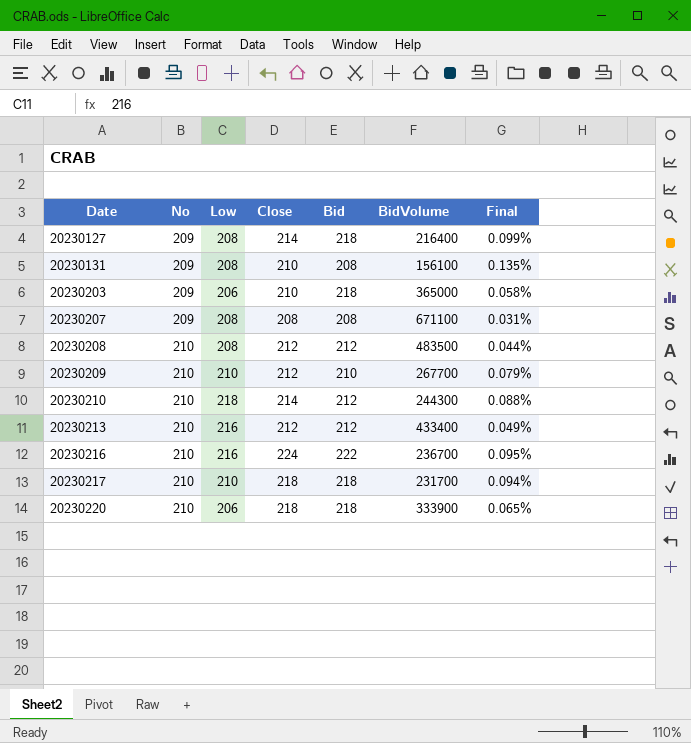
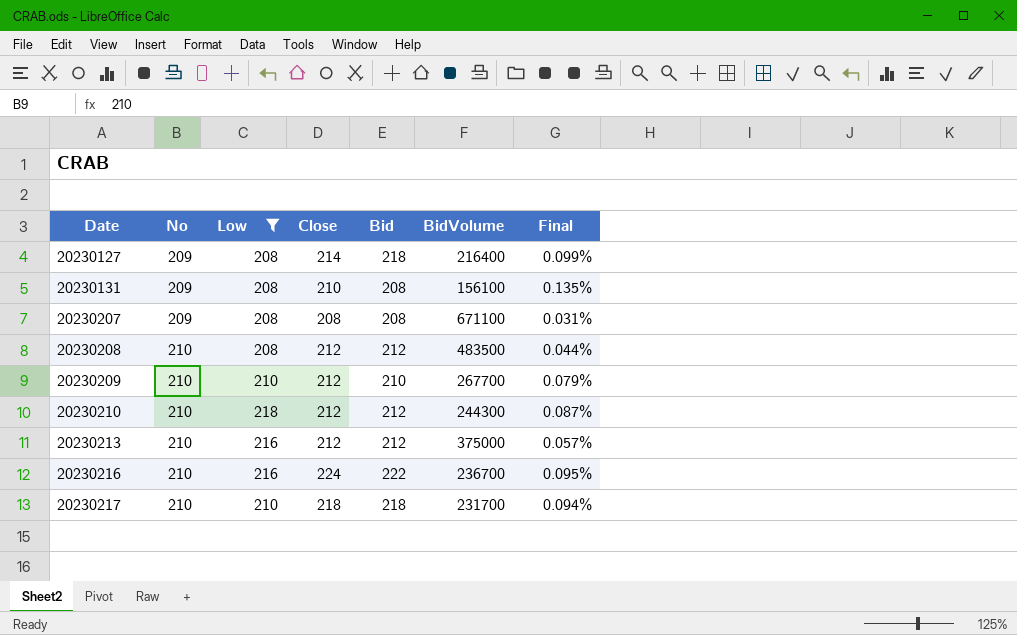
filter: none -> Low != 206
20230210 | Close: 214 -> 212
20230210 | Final: 0.088% -> 0.087%
20230213 | BidVolume: 433400 -> 375000
20230213 | Final: 0.049% -> 0.057%

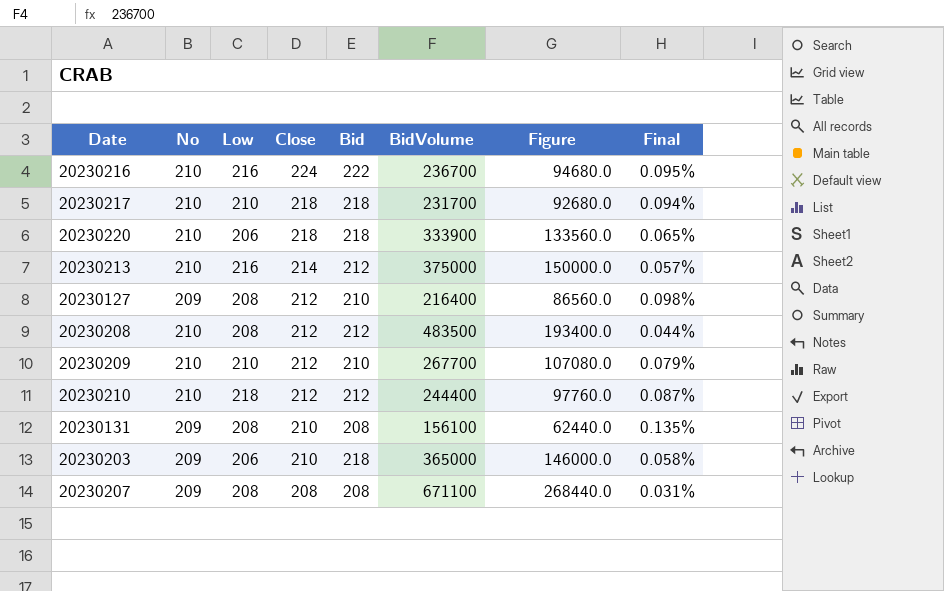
filter: Low != 206 -> none
row order: Date ascending -> Close descending
column Figure | formula: none -> [BidVolume] * 0.4
20230213 | Close: 212 -> 214
20230127 | Close: 214 -> 212
20230127 | Bid: 218 -> 210
20230127 | Final: 0.099% -> 0.098%
20230210 | BidVolume: 244300 -> 244400

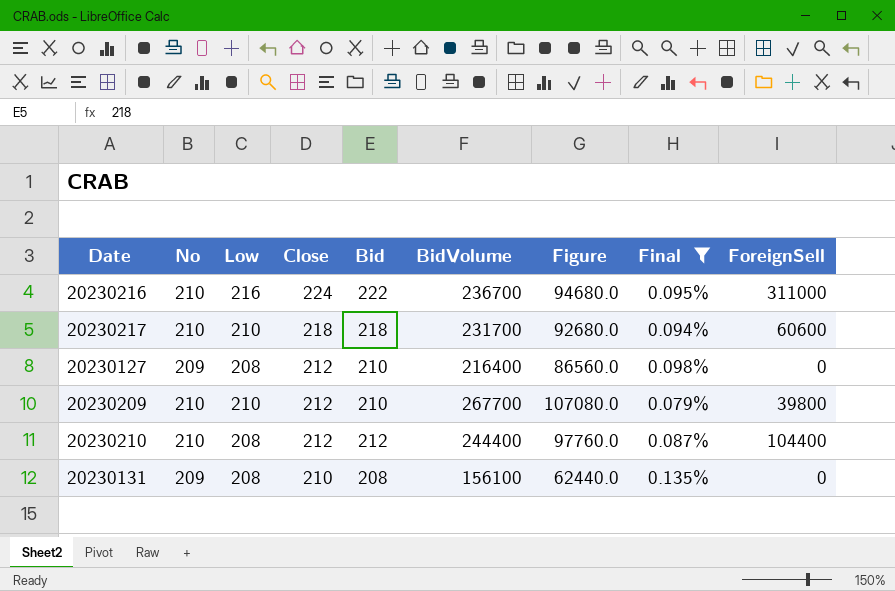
filter: none -> Final >= 0.079%
column ForeignSell | position: none -> 9
20230210 | Low: 218 -> 208

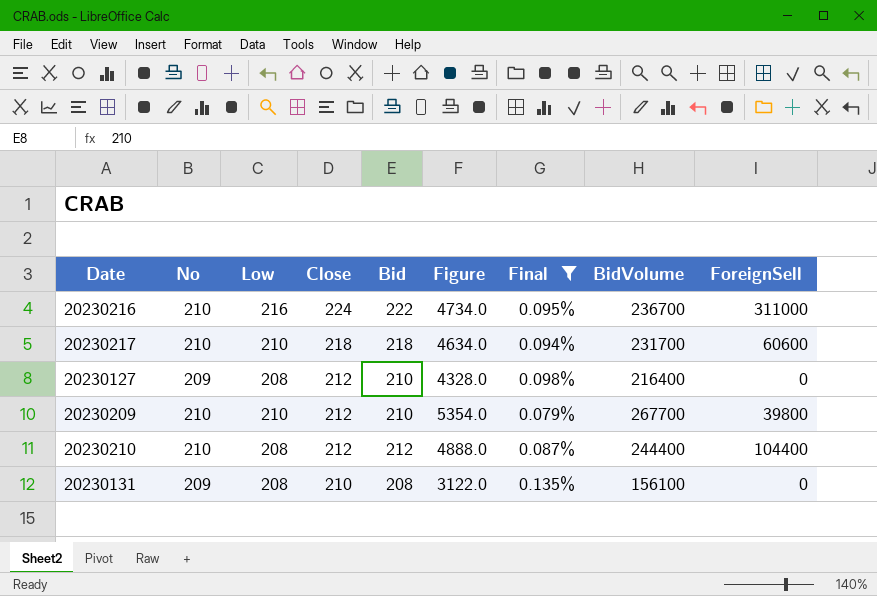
column Figure | formula: [BidVolume] * 0.4 -> [BidVolume] * 0.02
column BidVolume | position: 6 -> 8

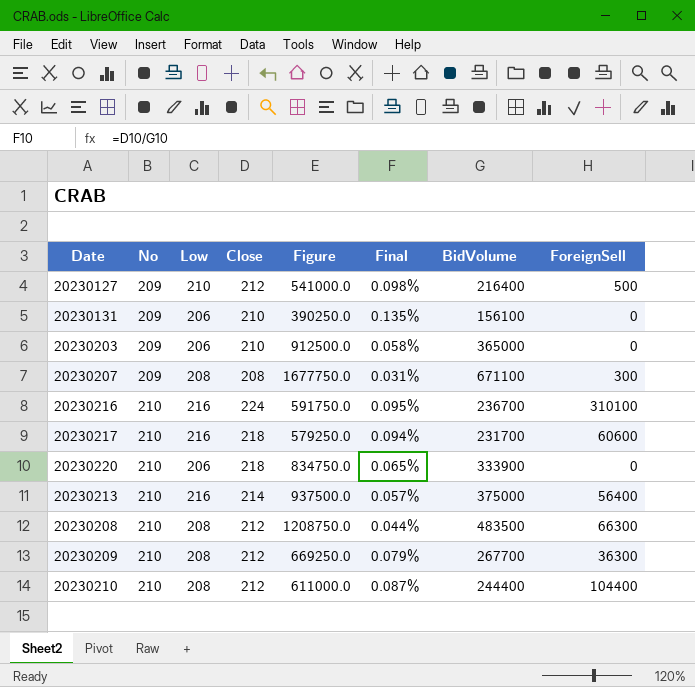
filter: Final >= 0.079% -> none
row order: Close descending -> No ascending
column Bid | position: 5 -> none
column Figure | formula: [BidVolume] * 0.02 -> [BidVolume] * 2.5
20230127 | Low: 208 -> 210
20230127 | ForeignSell: 0 -> 500
20230131 | Low: 208 -> 206
20230216 | ForeignSell: 311000 -> 310100
20230217 | Low: 210 -> 216
20230209 | Low: 210 -> 208
20230209 | ForeignSell: 39800 -> 36300

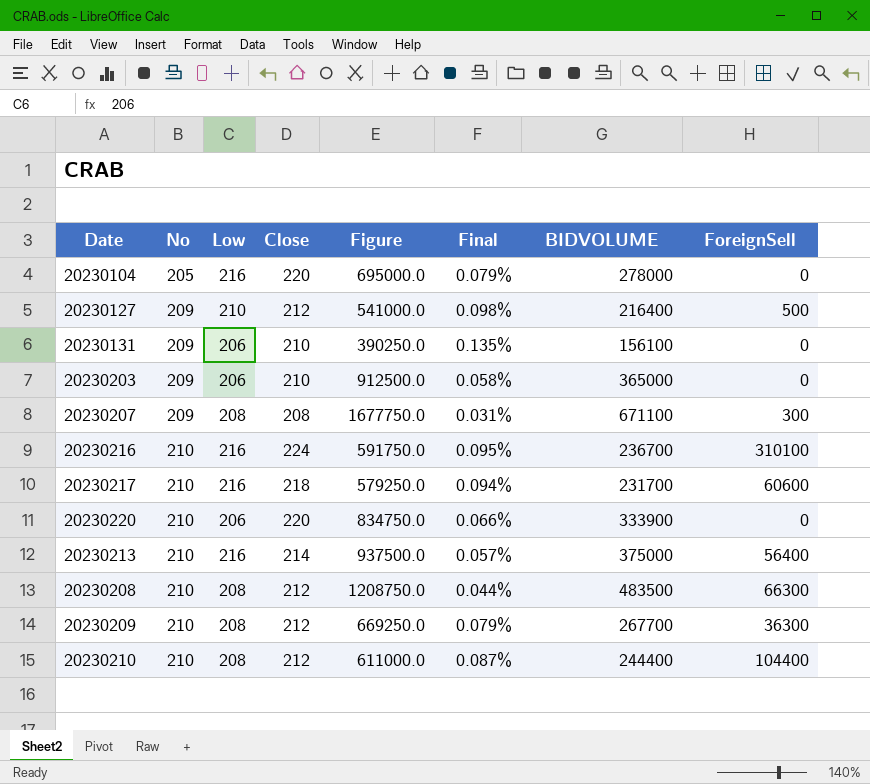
column name: BidVolume -> BIDVOLUME
row 20230104: none -> 205 | 216 | 220 | 695000.0 | 0.079% | 278000 | 0
20230220 | Close: 218 -> 220
20230220 | Final: 0.065% -> 0.066%

